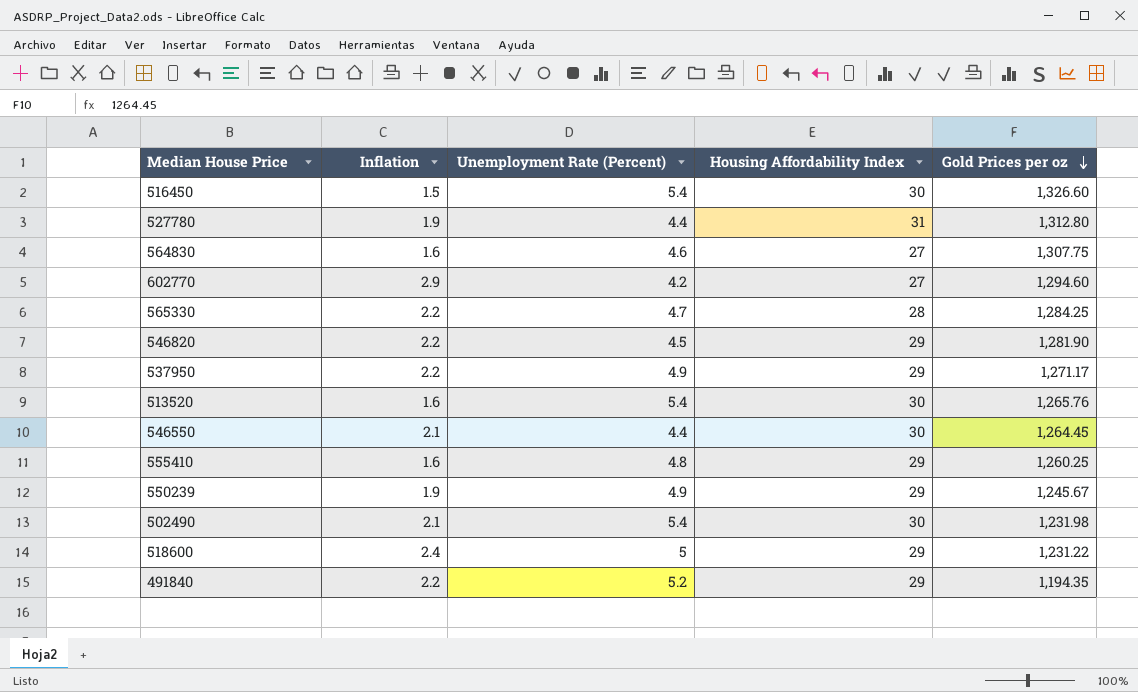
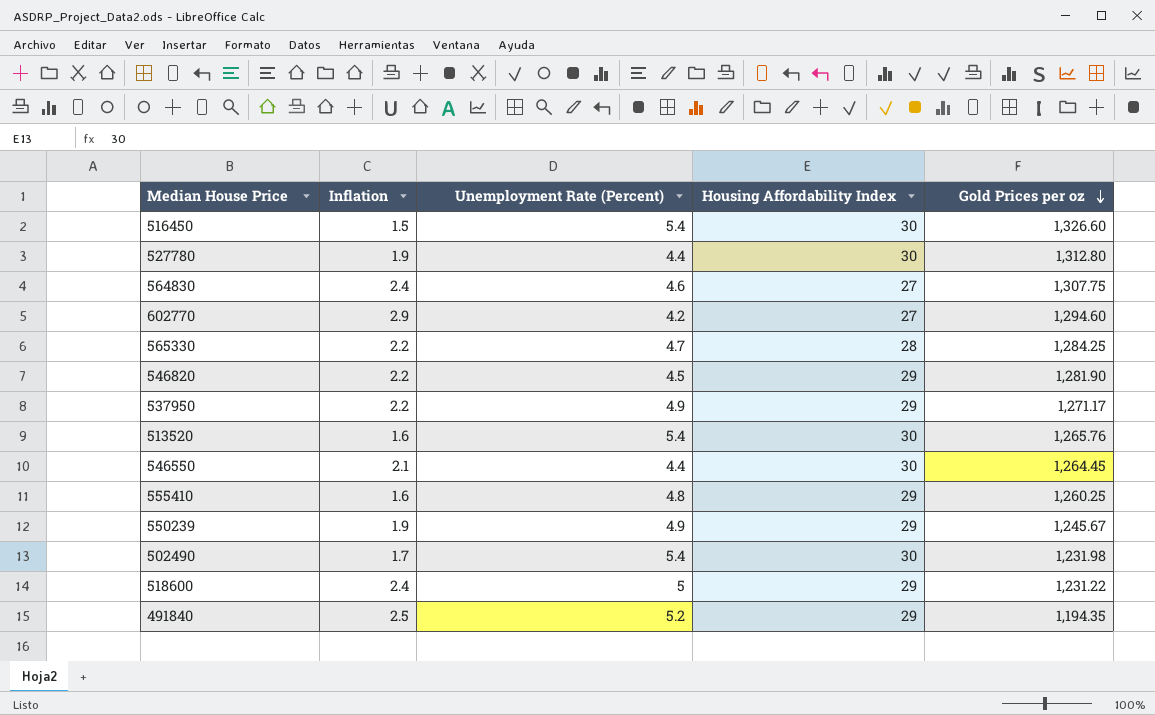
527780 | Housing Affordability Index: 31 -> 30
564830 | Inflation: 1.6 -> 2.4
502490 | Inflation: 2.1 -> 1.7
491840 | Inflation: 2.2 -> 2.5

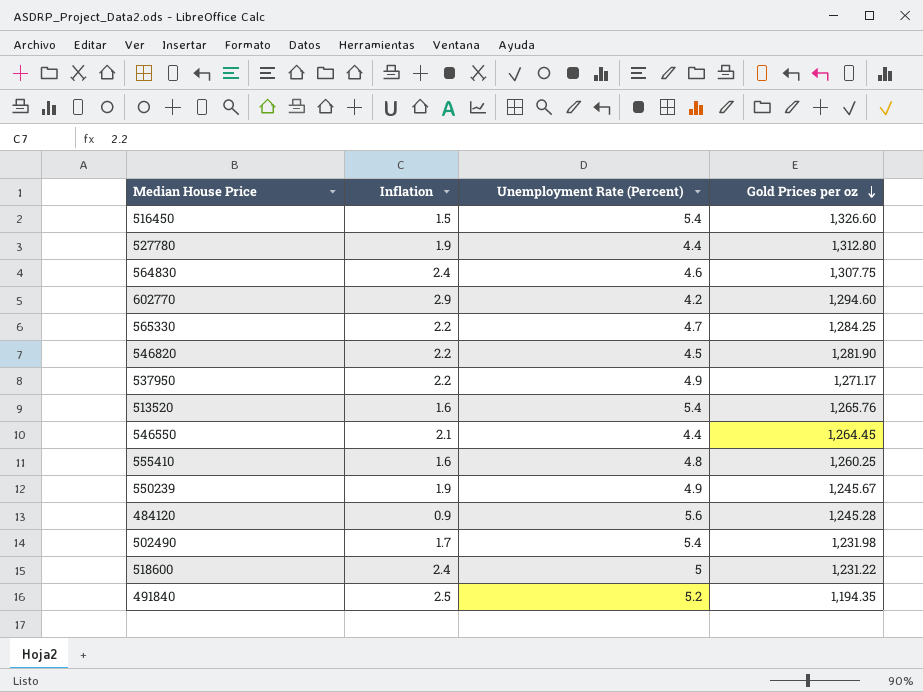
column Housing Affordability Index | position: 4 -> none
row 484120: none -> 0.9 | 5.6 | 1,245.28

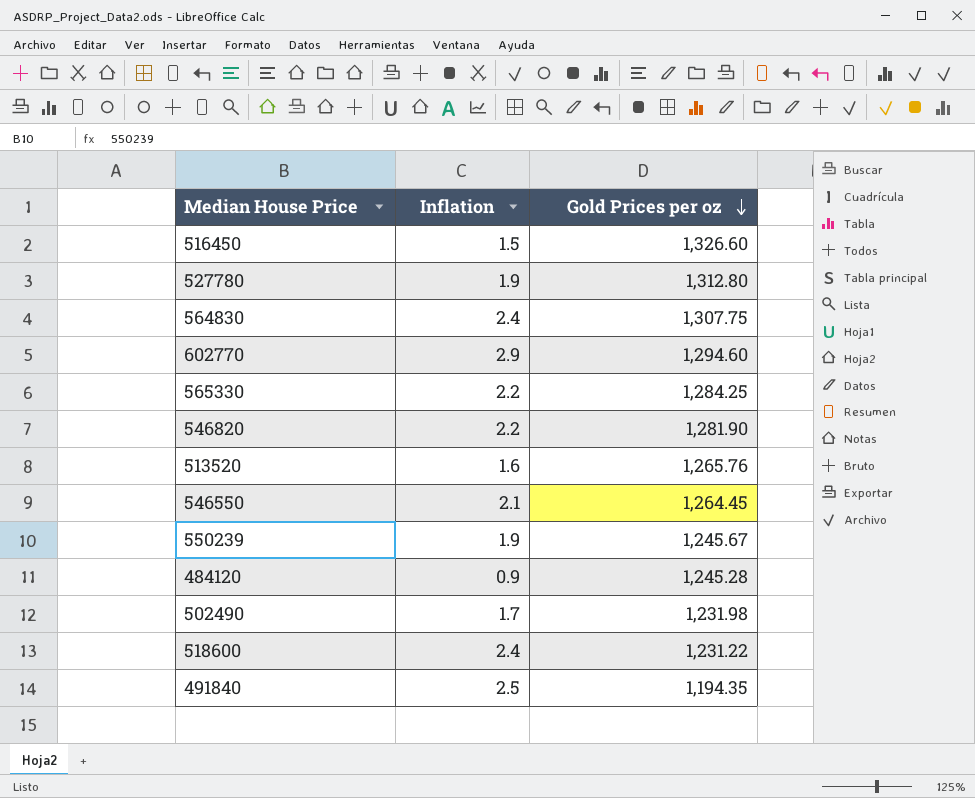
column Unemployment Rate (Percent) | position: 3 -> none
row 537950: 2.2 | 4.9 | 1,271.17 -> none
row 555410: 1.6 | 4.8 | 1,260.25 -> none

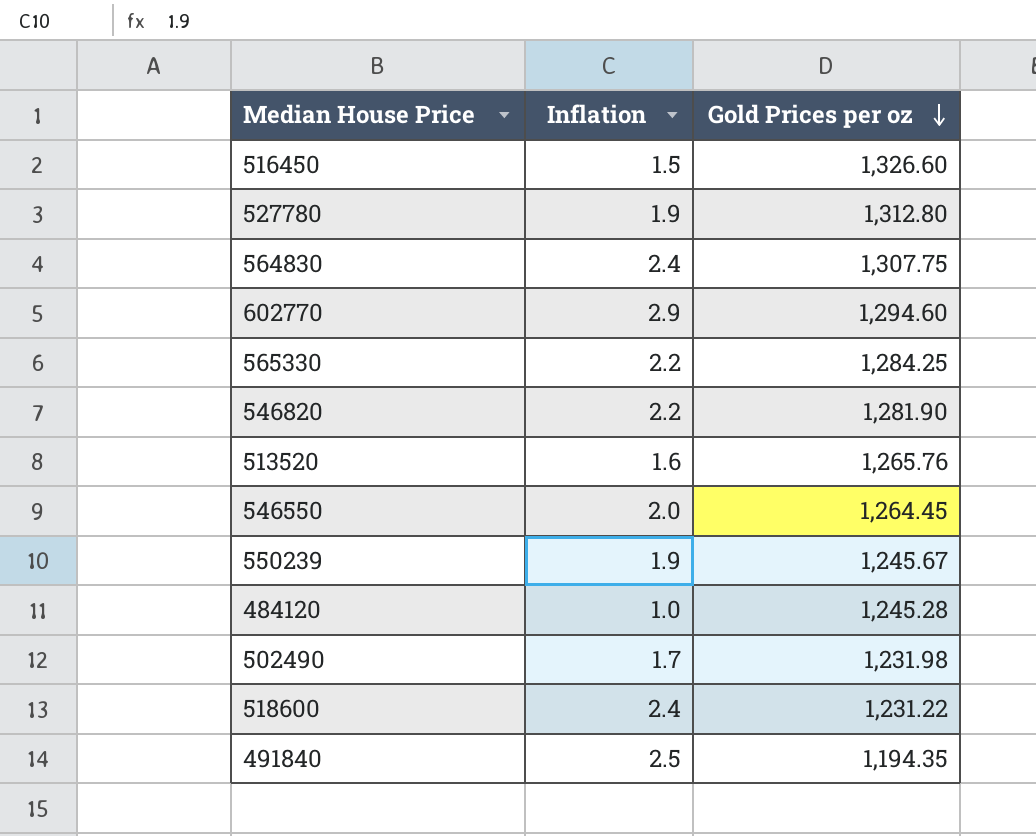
546550 | Inflation: 2.1 -> 2.0
484120 | Inflation: 0.9 -> 1.0

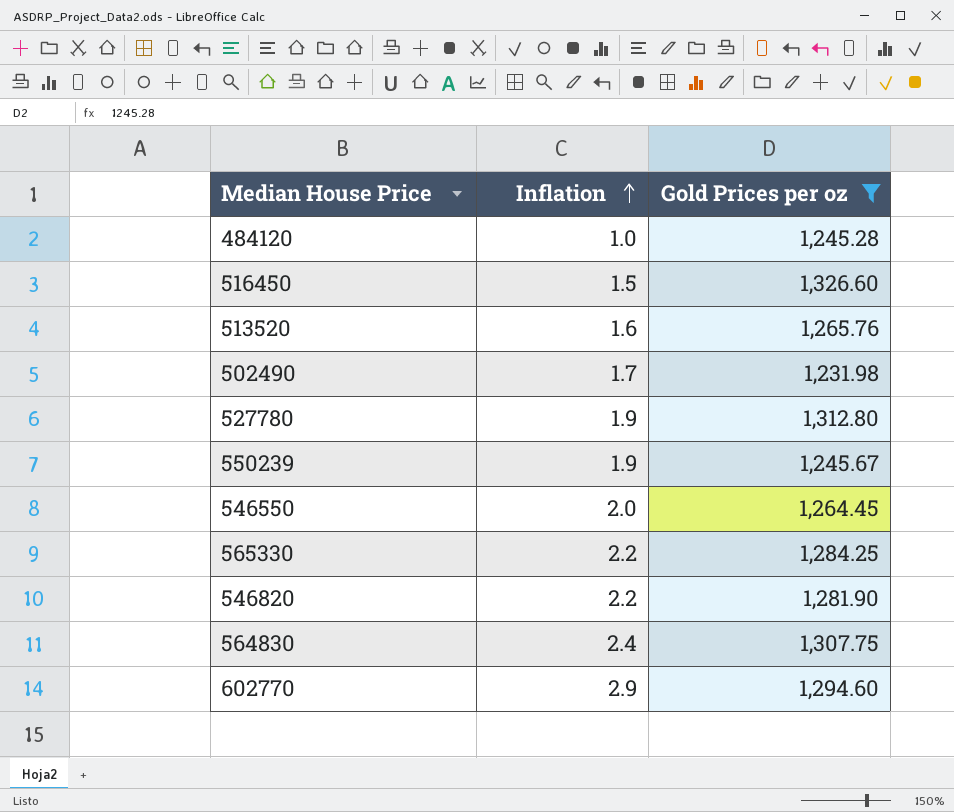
filter: none -> Gold Prices per oz >= 1,231.98
row order: Gold Prices per oz descending -> Inflation ascending

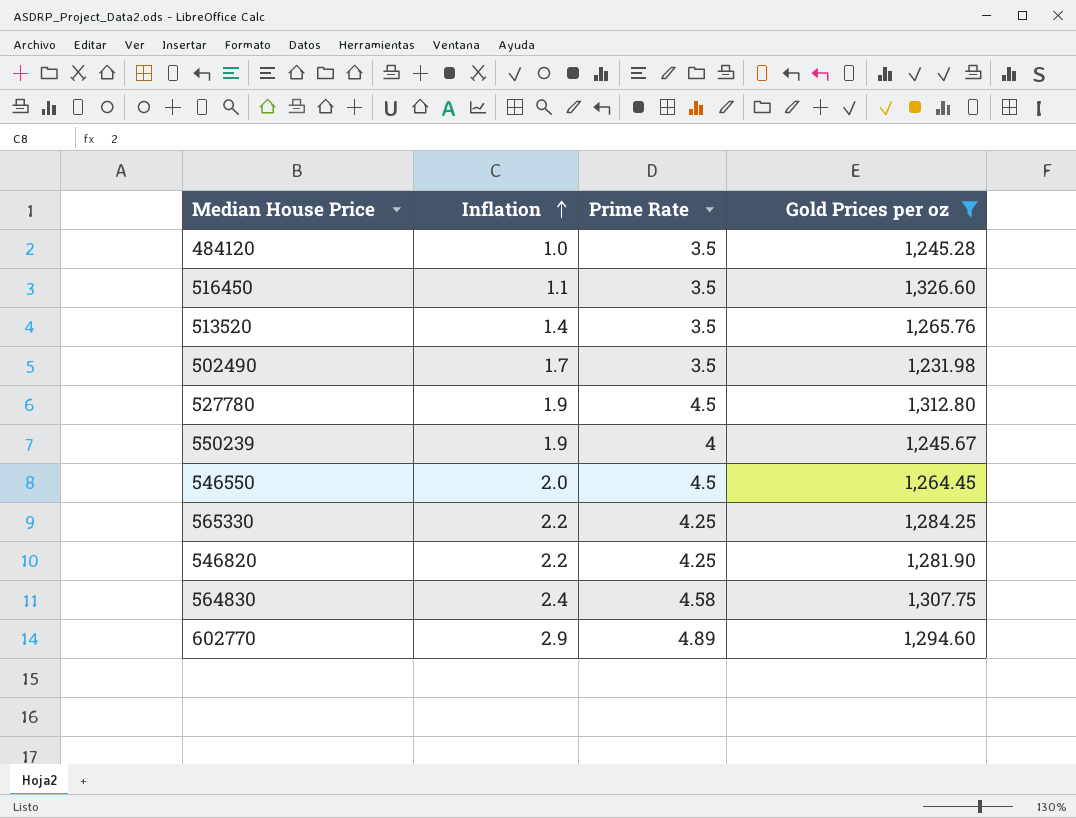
column Prime Rate | position: none -> 3
516450 | Inflation: 1.5 -> 1.1
513520 | Inflation: 1.6 -> 1.4

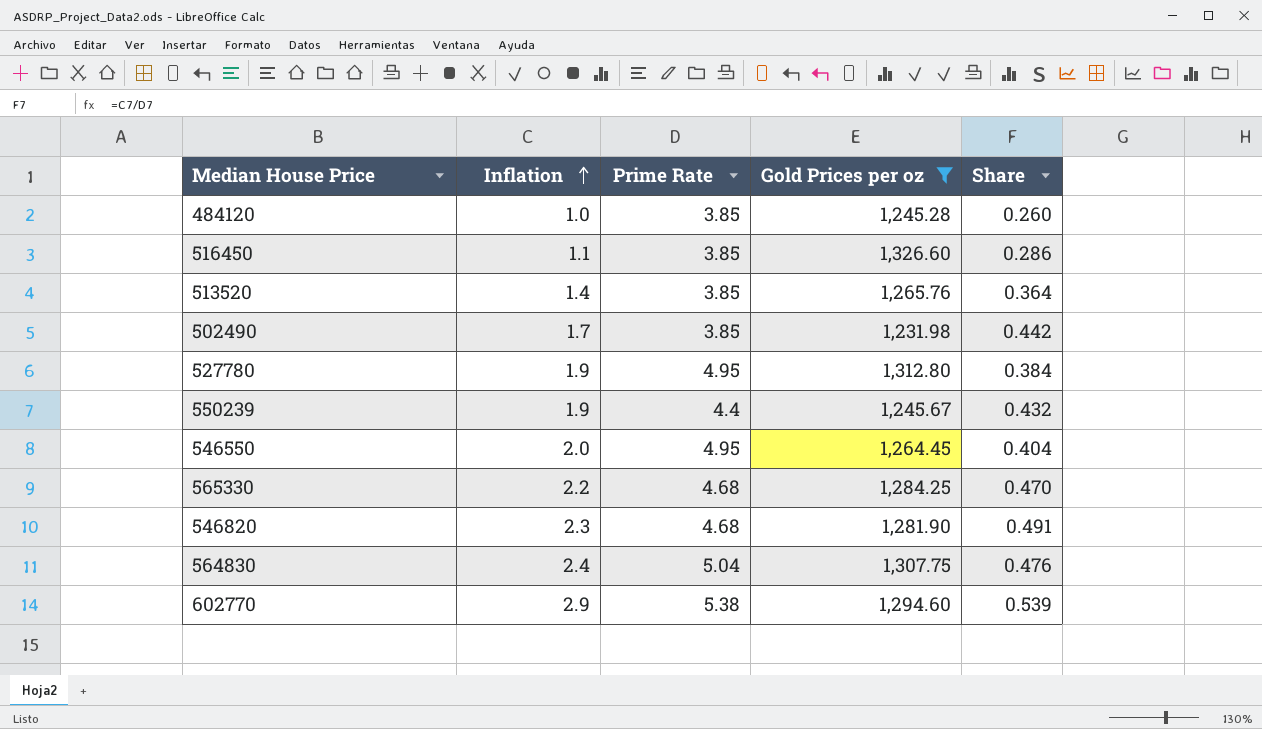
column Share | formula: none -> [Inflation] / [Prime Rate]
484120 | Prime Rate: 3.5 -> 3.85
516450 | Prime Rate: 3.5 -> 3.85
513520 | Prime Rate: 3.5 -> 3.85
502490 | Prime Rate: 3.5 -> 3.85
527780 | Prime Rate: 4.5 -> 4.95
550239 | Prime Rate: 4 -> 4.4
546550 | Prime Rate: 4.5 -> 4.95
565330 | Prime Rate: 4.25 -> 4.68
546820 | Inflation: 2.2 -> 2.3
546820 | Prime Rate: 4.25 -> 4.68
564830 | Prime Rate: 4.58 -> 5.04
602770 | Prime Rate: 4.89 -> 5.38

